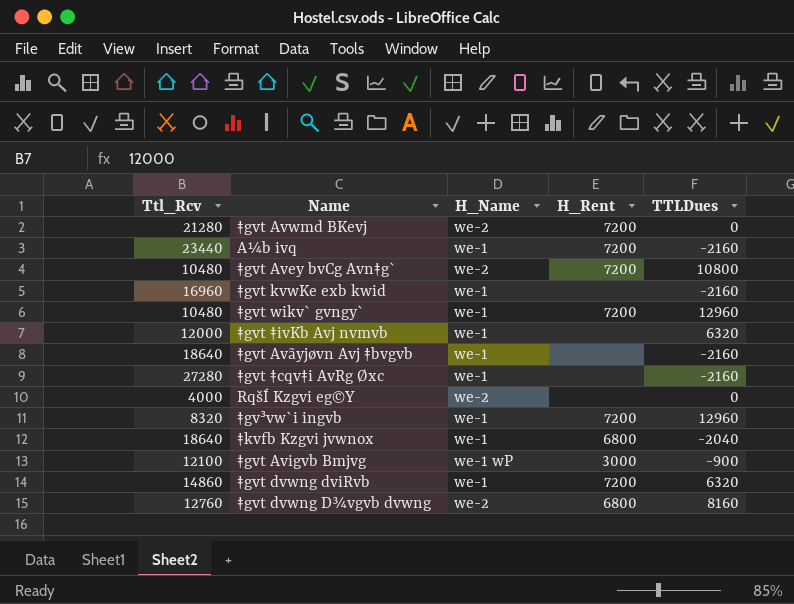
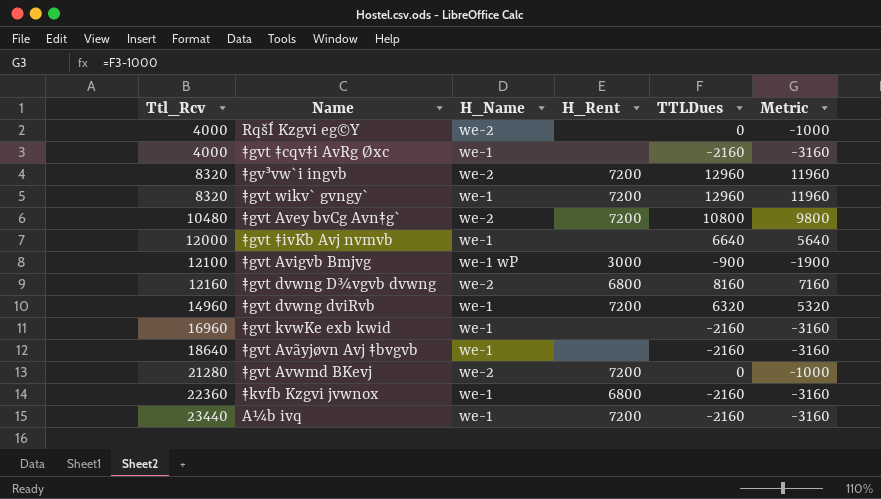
row order: none -> Ttl_Rcv ascending
column Metric | formula: none -> [TTLDues] - 1000
‡gvt ‡cqv‡i AvRg Øxc | Ttl_Rcv: 27280 -> 4000
‡gv³vw`i ingvb | H_Name: we-1 -> we-2
‡gvt wikv` gvngy` | Ttl_Rcv: 10480 -> 8320
‡gvt ‡ivKb Avj nvmvb | TTLDues: 6320 -> 6640
‡gvt dvwng D¾vgvb dvwng | Ttl_Rcv: 12760 -> 12160
‡gvt dvwng dviRvb | Ttl_Rcv: 14860 -> 14960
‡kvfb Kzgvi jvwnox | Ttl_Rcv: 18640 -> 22360
‡kvfb Kzgvi jvwnox | TTLDues: -2040 -> -2160

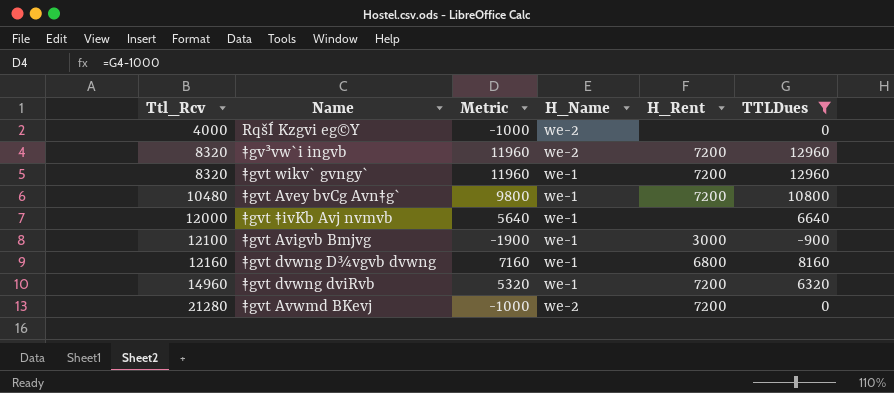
filter: none -> TTLDues != -2160
column Metric | position: 6 -> 3
‡gvt Avey bvCg Avn‡g` | H_Name: we-2 -> we-1
‡gvt Avigvb Bmjvg | H_Name: we-1 wP -> we-1
‡gvt dvwng D¾vgvb dvwng | H_Name: we-2 -> we-1

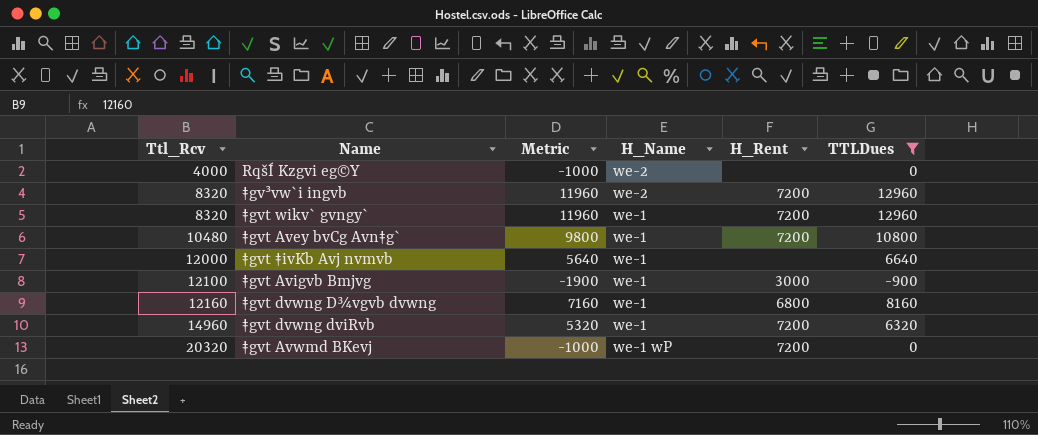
‡gvt Avwmd BKevj | Ttl_Rcv: 21280 -> 20320
‡gvt Avwmd BKevj | H_Name: we-2 -> we-1 wP

